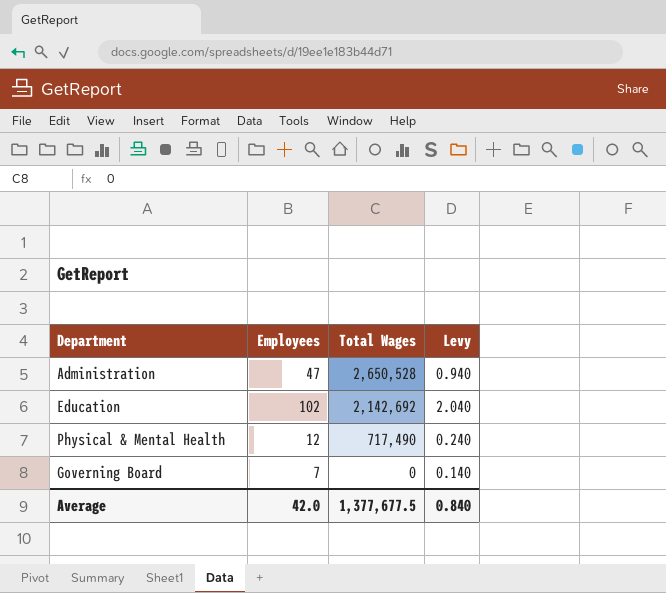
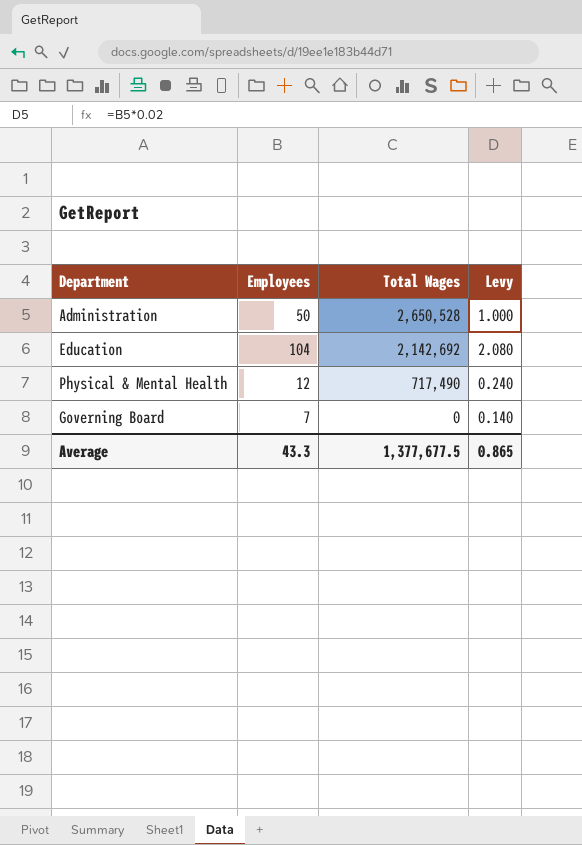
Administration | Employees: 47 -> 50
Administration | Levy: 0.940 -> 1.000
Education | Employees: 102 -> 104
Education | Levy: 2.040 -> 2.080
Average | Employees: 42.0 -> 43.3
Average | Levy: 0.840 -> 0.865

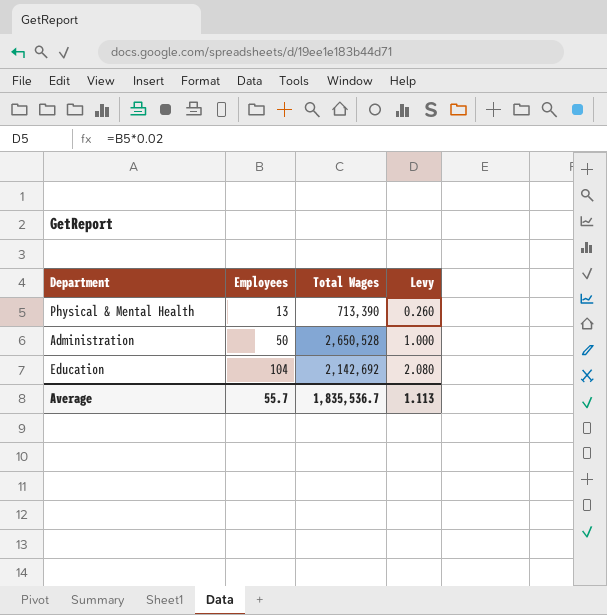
row order: Total Wages descending -> Employees ascending
row Governing Board: 7 | 0 | 0.140 -> none
Physical & Mental Health | Employees: 12 -> 13
Physical & Mental Health | Total Wages: 717,490 -> 713,390
Physical & Mental Health | Levy: 0.240 -> 0.260
Average | Employees: 43.3 -> 55.7
Average | Total Wages: 1,377,677.5 -> 1,835,536.7
Average | Levy: 0.865 -> 1.113

